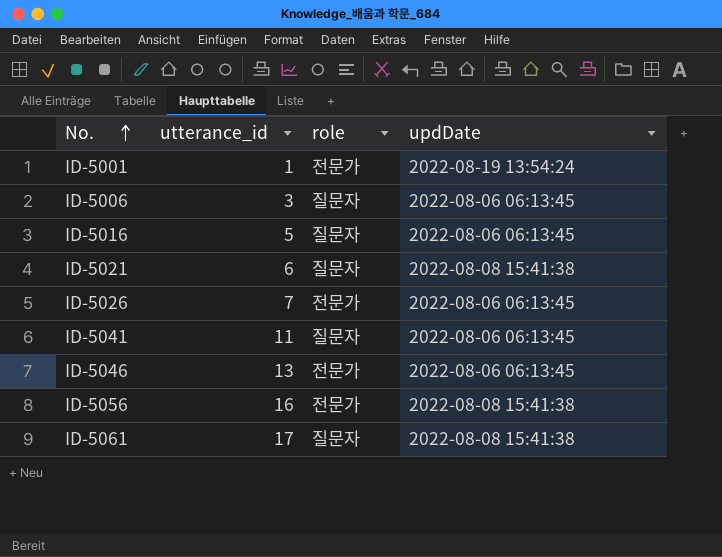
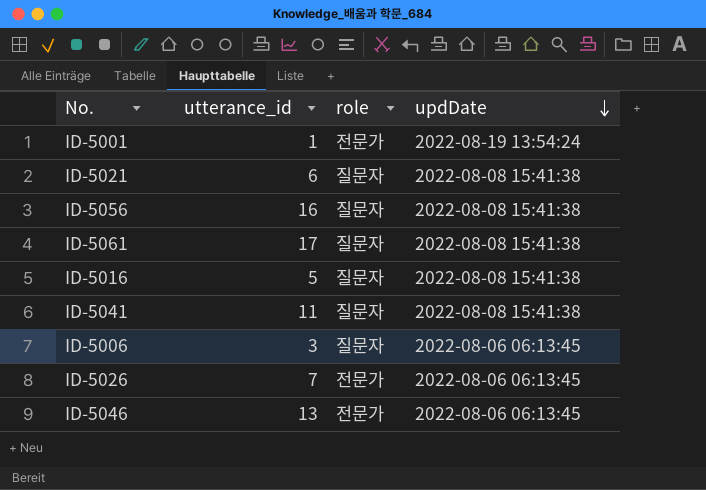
row order: No. ascending -> updDate descending
ID-5056 | role: 전문가 -> 질문자
ID-5016 | updDate: 2022-08-06 06:13:45 -> 2022-08-08 15:41:38
ID-5041 | updDate: 2022-08-06 06:13:45 -> 2022-08-08 15:41:38

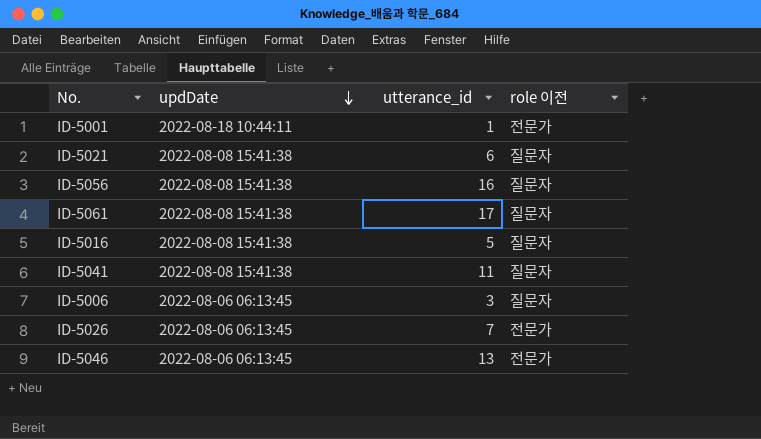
column updDate | position: 4 -> 2
column name: role -> role 이전
ID-5001 | updDate: 2022-08-19 13:54:24 -> 2022-08-18 10:44:11

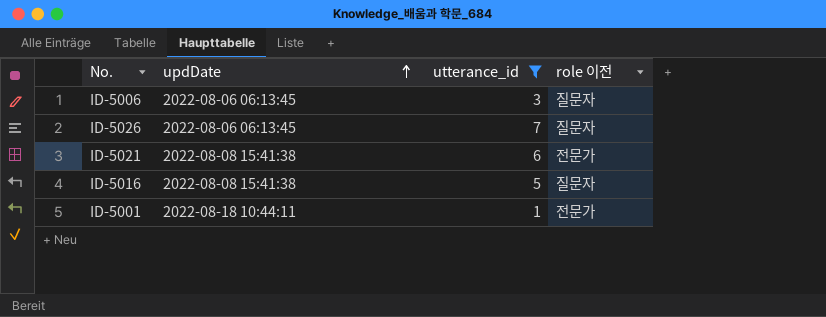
filter: none -> utterance_id <= 7
row order: updDate descending -> updDate ascending
ID-5026 | role 이전: 전문가 -> 질문자
ID-5021 | role 이전: 질문자 -> 전문가

